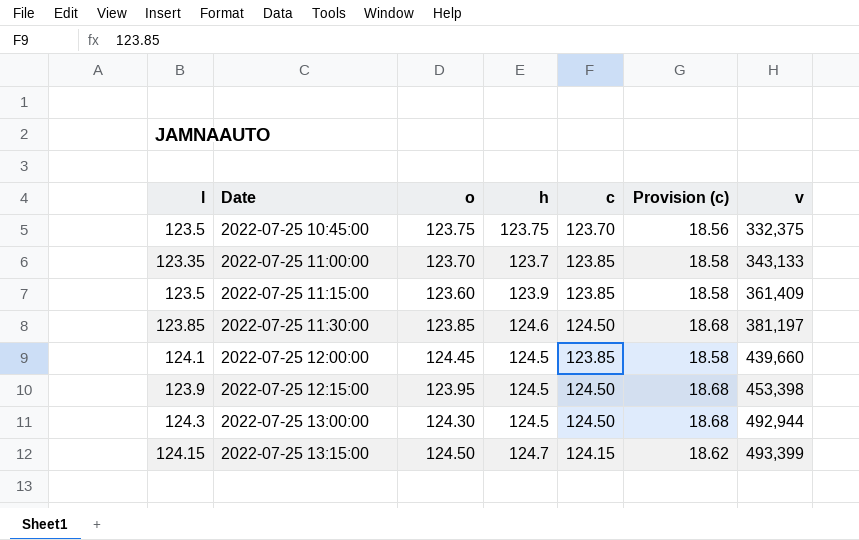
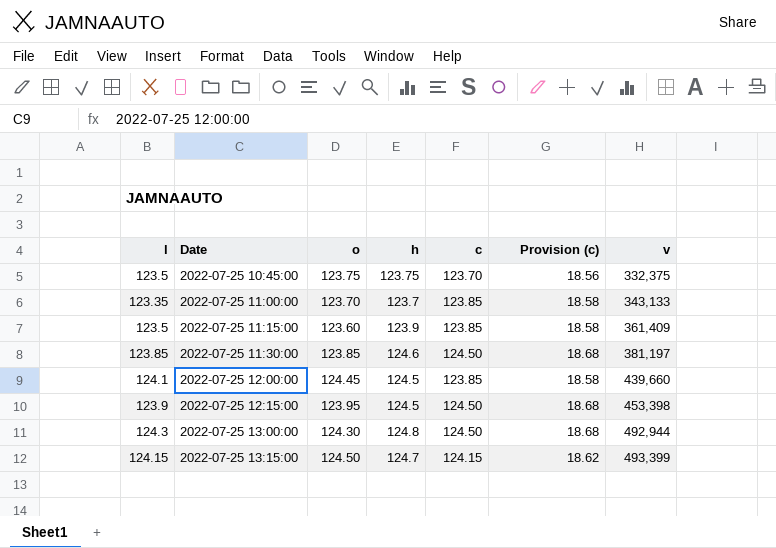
2022-07-25 13:00:00 | h: 124.5 -> 124.8

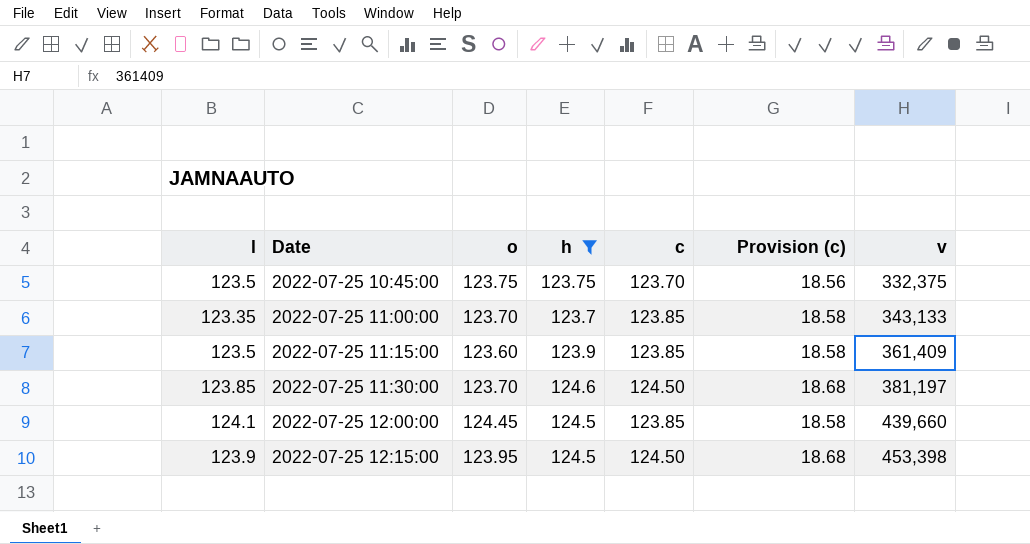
filter: none -> h <= 124.6
2022-07-25 11:30:00 | o: 123.85 -> 123.70

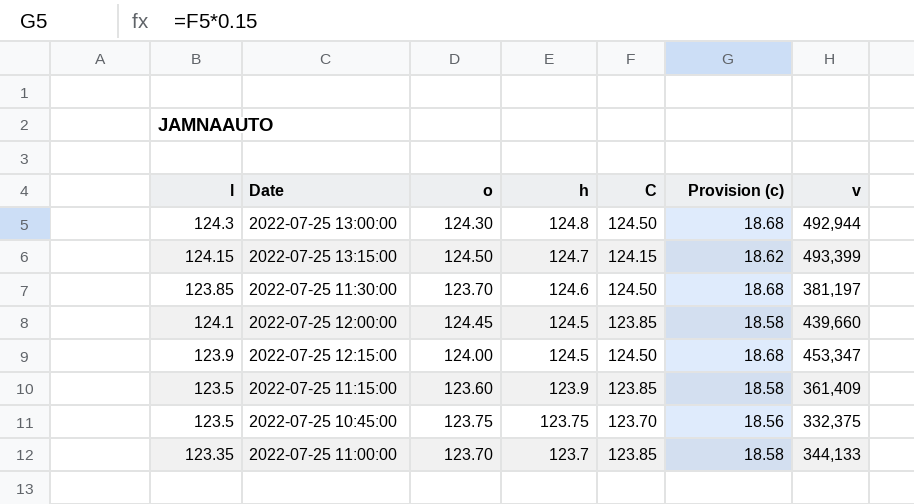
filter: h <= 124.6 -> none
row order: Date ascending -> h descending
column name: c -> C
2022-07-25 12:15:00 | o: 123.95 -> 124.00
2022-07-25 12:15:00 | v: 453,398 -> 453,347
2022-07-25 11:00:00 | v: 343,133 -> 344,133

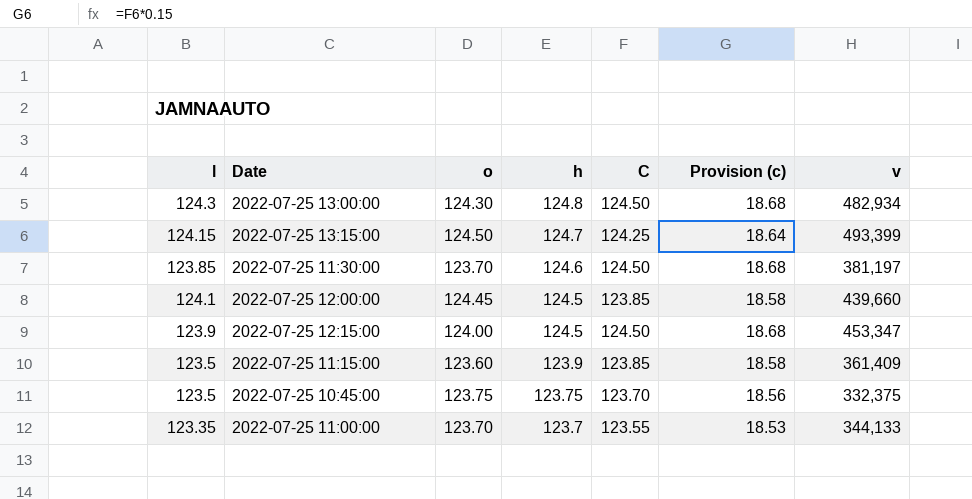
2022-07-25 13:00:00 | v: 492,944 -> 482,934
2022-07-25 13:15:00 | C: 124.15 -> 124.25
2022-07-25 13:15:00 | Provision (c): 18.62 -> 18.64
2022-07-25 11:00:00 | C: 123.85 -> 123.55
2022-07-25 11:00:00 | Provision (c): 18.58 -> 18.53

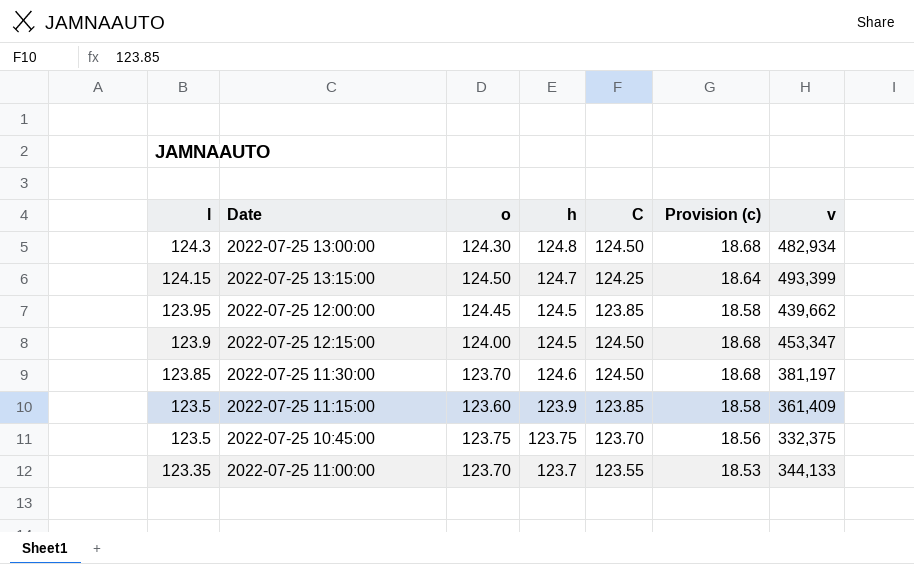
row order: h descending -> l descending
2022-07-25 12:00:00 | l: 124.1 -> 123.95
2022-07-25 12:00:00 | v: 439,660 -> 439,662

